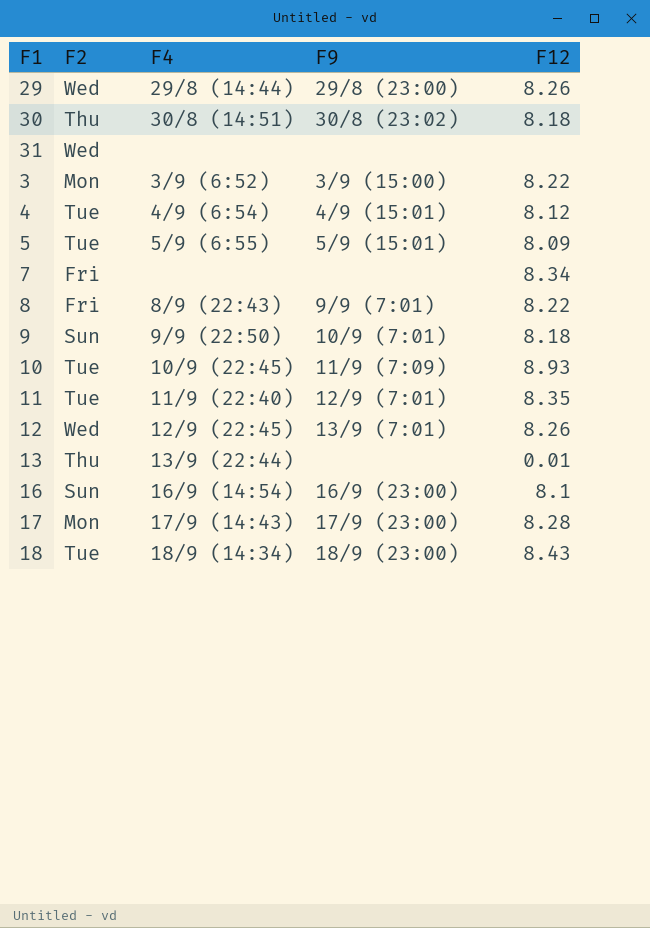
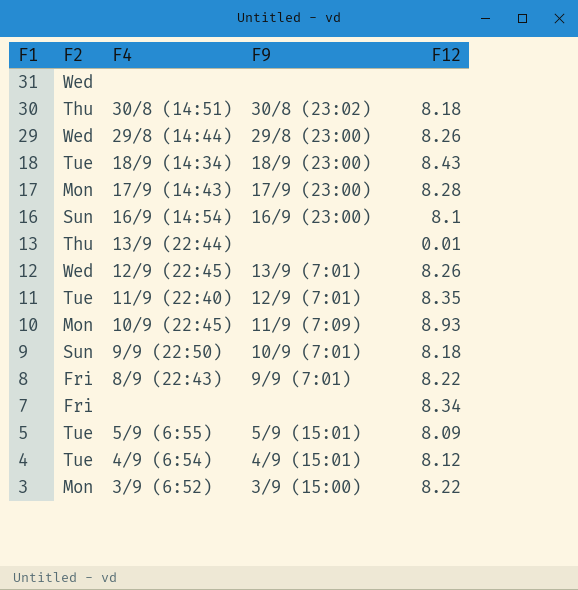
row order: none -> F1 descending
10 | F2: Tue -> Mon

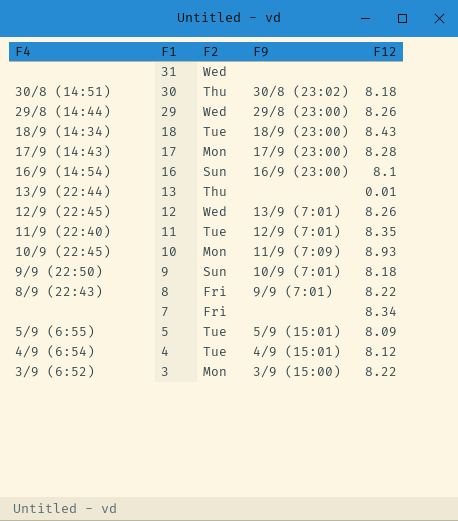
column F4 | position: 3 -> 1

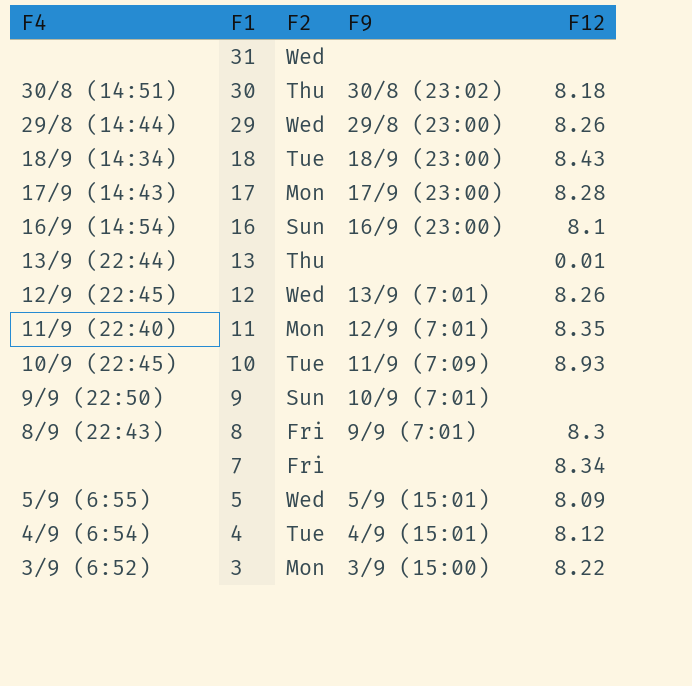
11 | F2: Tue -> Mon
10 | F2: Mon -> Tue
9 | F12: 8.18 -> none
8 | F12: 8.22 -> 8.3
5 | F2: Tue -> Wed

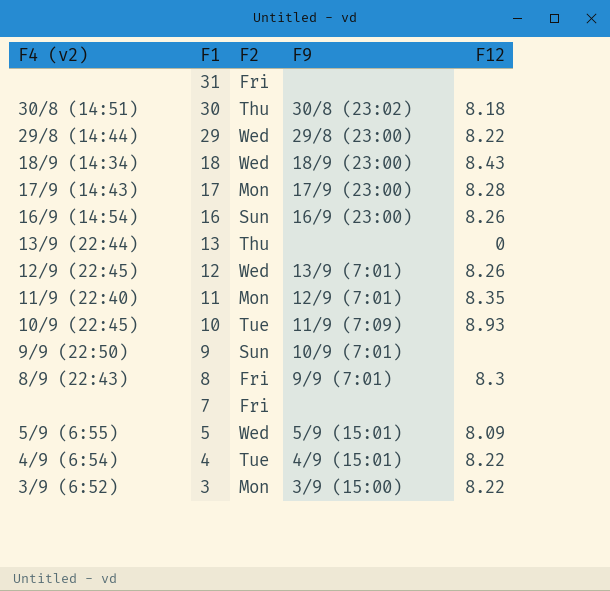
column name: F4 -> F4 (v2)
31 | F2: Wed -> Fri
29 | F12: 8.26 -> 8.22
18 | F2: Tue -> Wed
16 | F12: 8.1 -> 8.26
13 | F12: 0.01 -> 0
7 | F12: 8.34 -> none
4 | F12: 8.12 -> 8.22

